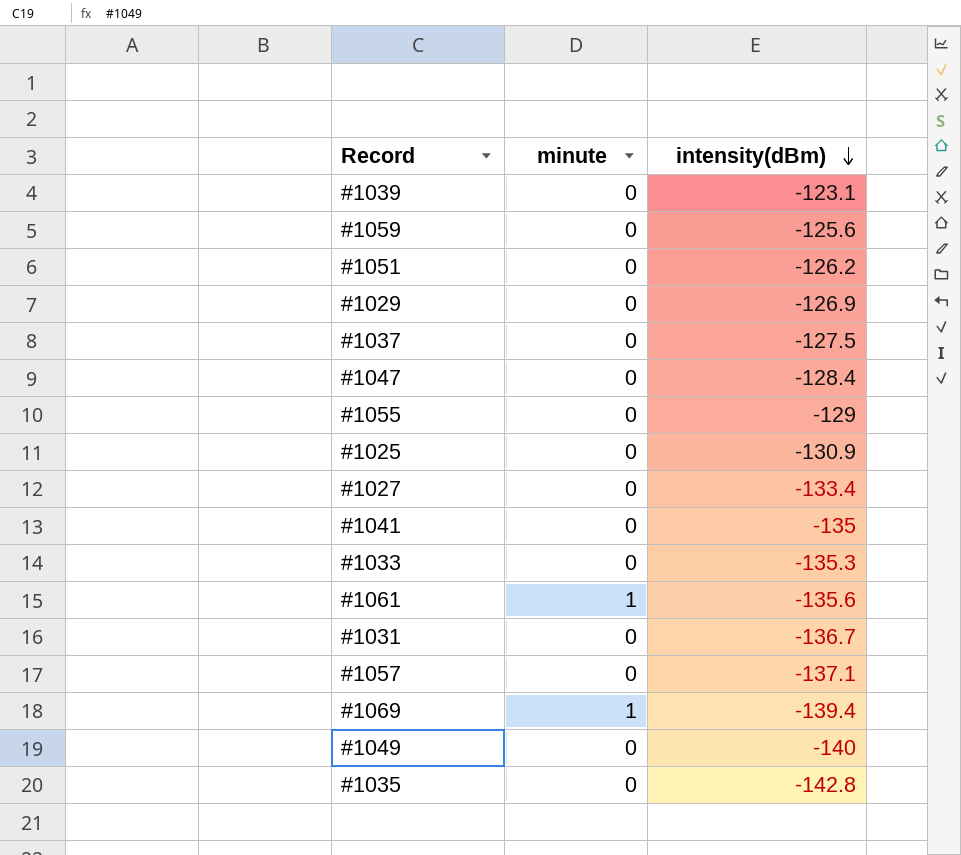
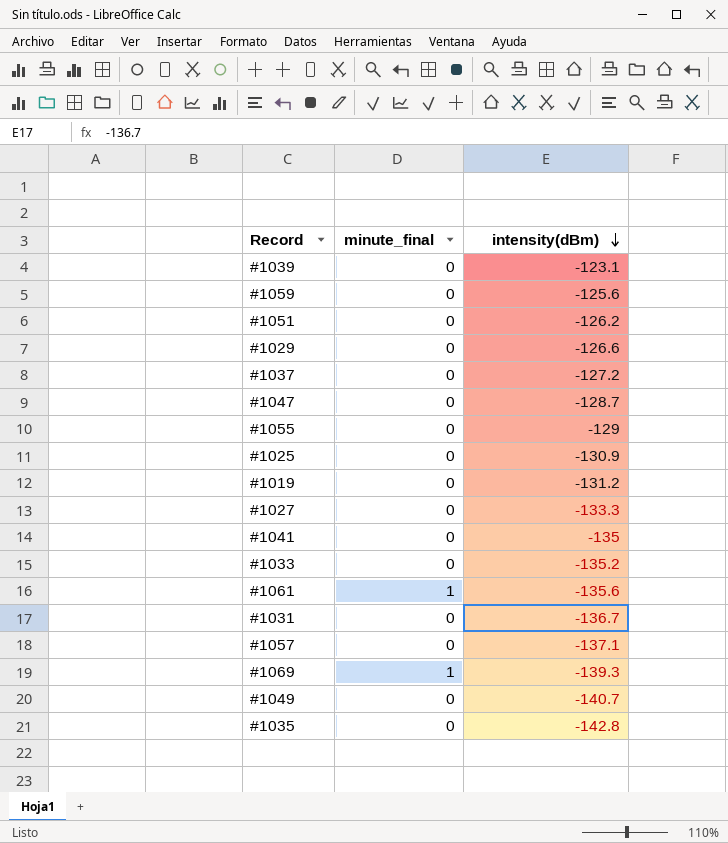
column name: minute -> minute_final
#1029 | intensity(dBm): -126.9 -> -126.6
#1037 | intensity(dBm): -127.5 -> -127.2
#1047 | intensity(dBm): -128.4 -> -128.7
row #1019: none -> 0 | -131.2
#1027 | intensity(dBm): -133.4 -> -133.3
#1033 | intensity(dBm): -135.3 -> -135.2
#1069 | intensity(dBm): -139.4 -> -139.3
#1049 | intensity(dBm): -140 -> -140.7

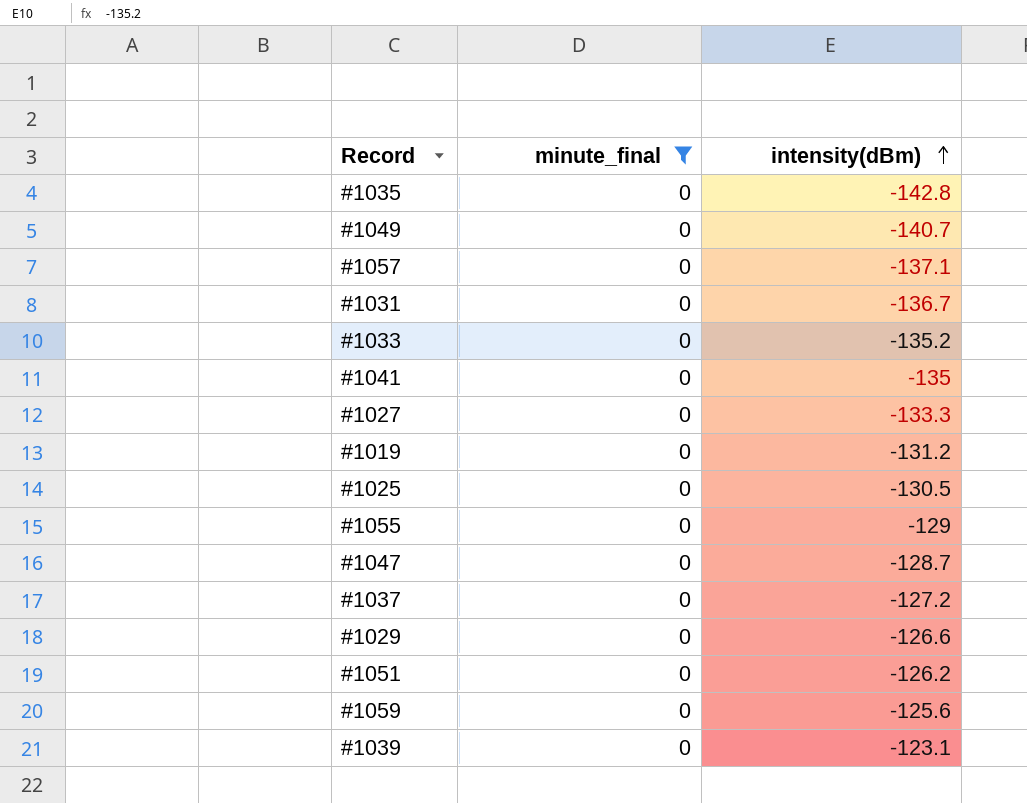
filter: none -> minute_final = 0
row order: intensity(dBm) descending -> intensity(dBm) ascending
#1025 | intensity(dBm): -130.9 -> -130.5

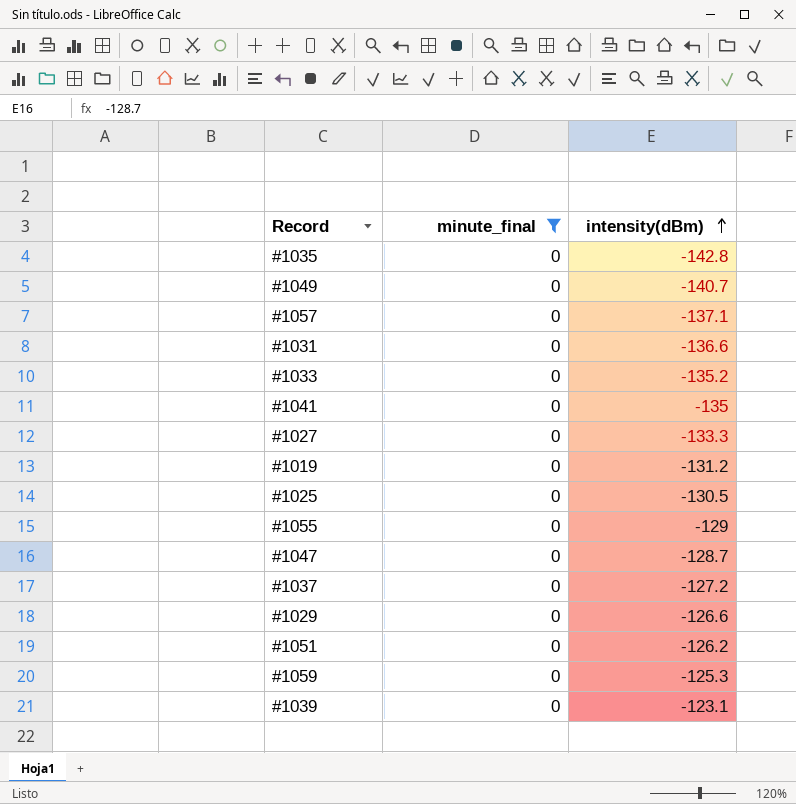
#1031 | intensity(dBm): -136.7 -> -136.6
#1059 | intensity(dBm): -125.6 -> -125.3

